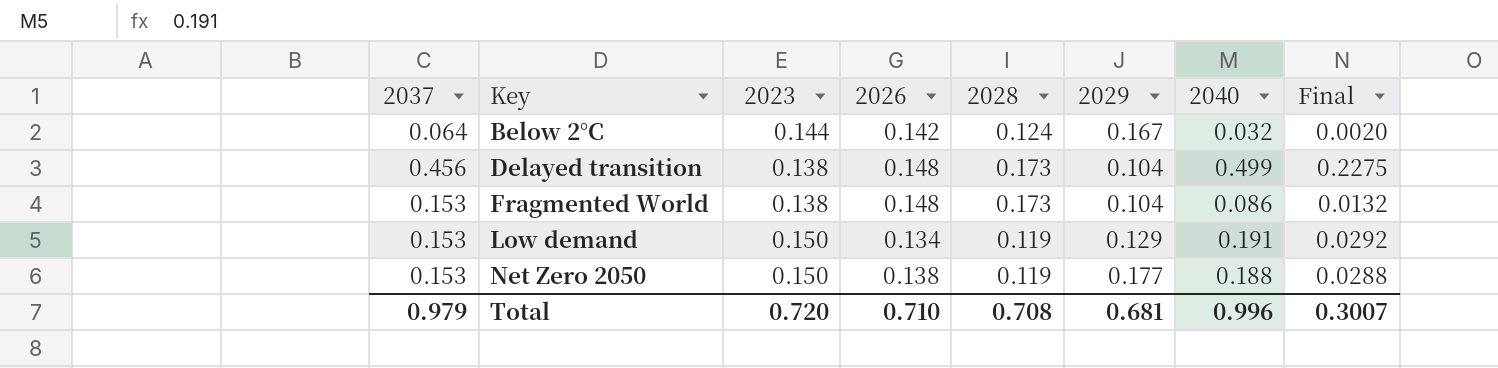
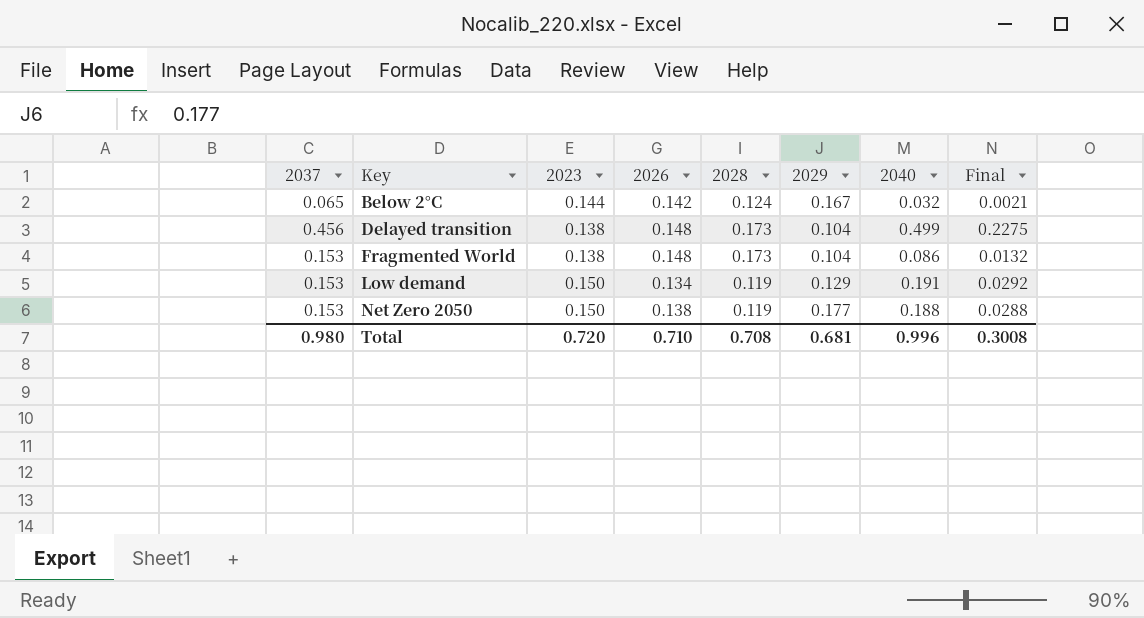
Below 2°C | 2037: 0.064 -> 0.065
Below 2°C | Final: 0.0020 -> 0.0021
Total | 2037: 0.979 -> 0.980
Total | Final: 0.3007 -> 0.3008

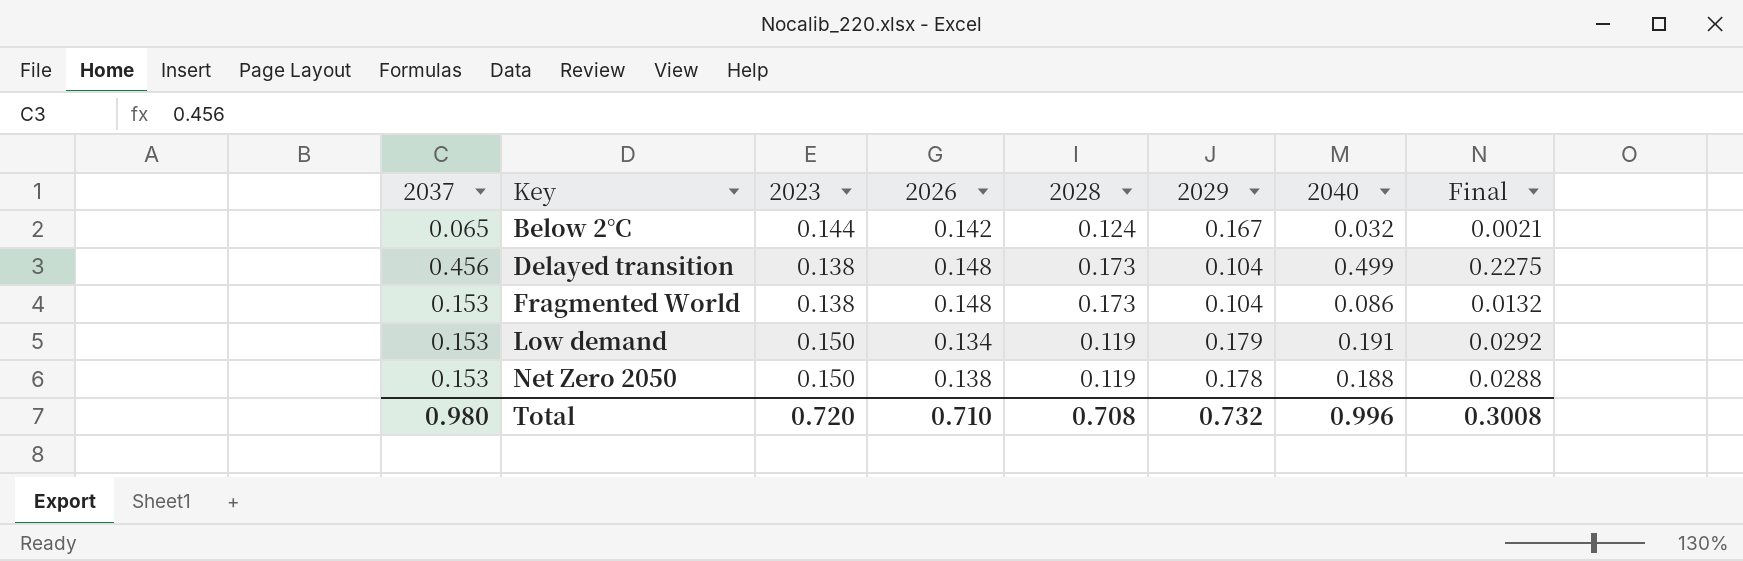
Low demand | 2029: 0.129 -> 0.179
Net Zero 2050 | 2029: 0.177 -> 0.178
Total | 2029: 0.681 -> 0.732

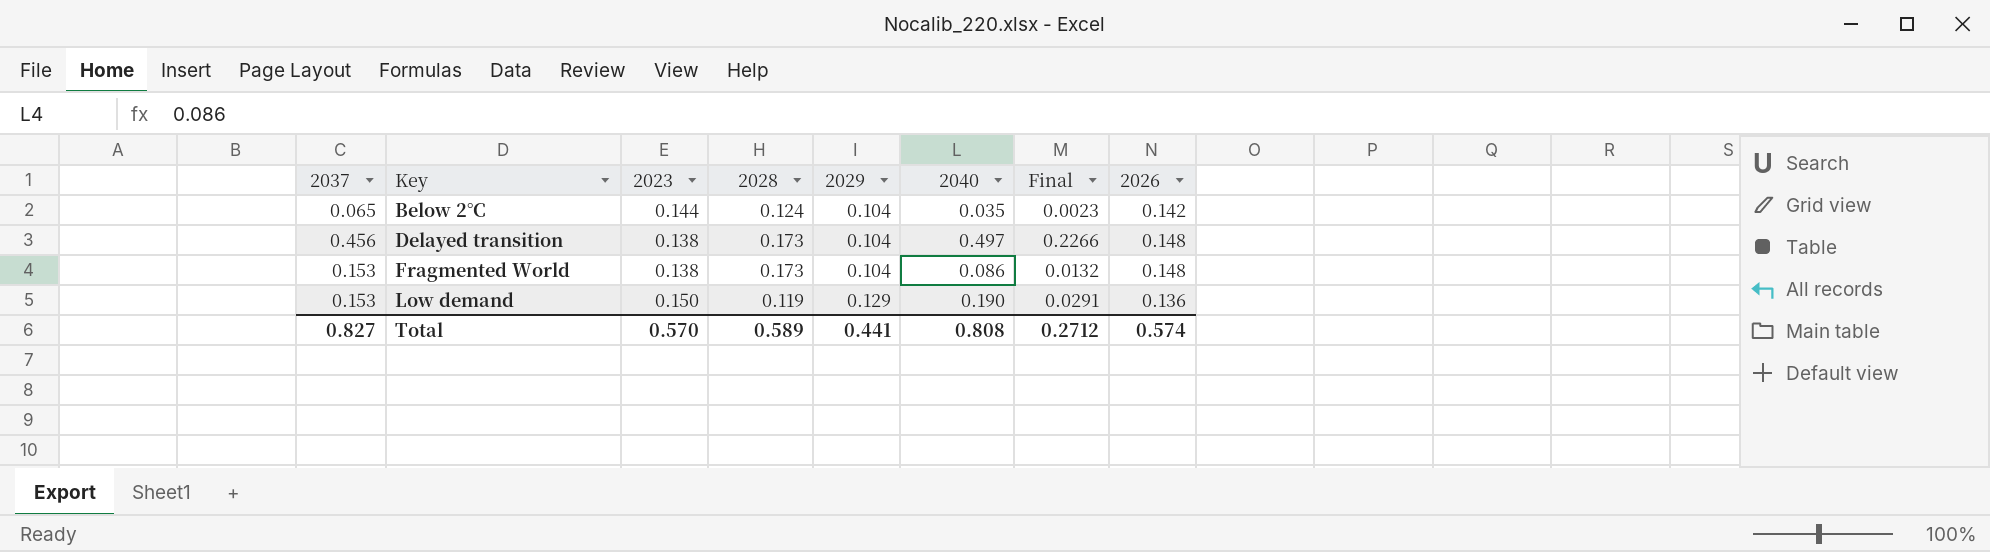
column 2026 | position: 4 -> 8
row Net Zero 2050: 0.153 | 0.150 | 0.138 | 0.119 | 0.178 | 0.188 | 0.0288 -> none
Below 2°C | 2029: 0.167 -> 0.104
Below 2°C | 2040: 0.032 -> 0.035
Below 2°C | Final: 0.0021 -> 0.0023
Delayed transition | 2040: 0.499 -> 0.497
Delayed transition | Final: 0.2275 -> 0.2266
Low demand | 2029: 0.179 -> 0.129
Low demand | 2040: 0.191 -> 0.190
Low demand | Final: 0.0292 -> 0.0291
Low demand | 2026: 0.134 -> 0.136
Total | 2037: 0.980 -> 0.827
Total | 2023: 0.720 -> 0.570
Total | 2028: 0.708 -> 0.589
Total | 2029: 0.732 -> 0.441
Total | 2040: 0.996 -> 0.808
Total | Final: 0.3008 -> 0.2712
Total | 2026: 0.710 -> 0.574

